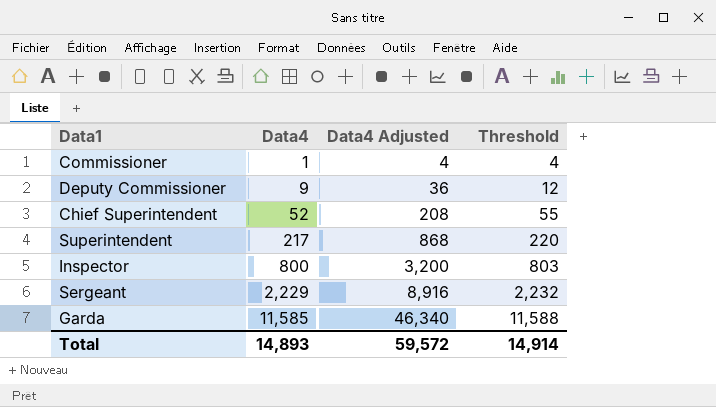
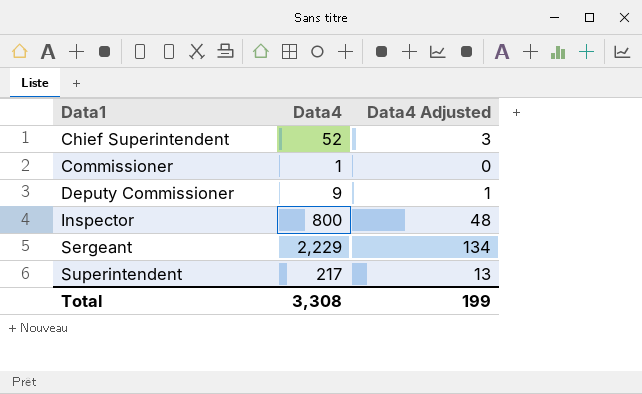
row order: Data4 ascending -> Data1 ascending
column Threshold | formula: [Data4] + 3 -> none
column Data4 Adjusted | formula: [Data4] * 4 -> [Data4] * 0.06
row Garda: 11,585 | 46,340 | 11,588 -> none
Total | Data4: 14,893 -> 3,308
Total | Data4 Adjusted: 59,572 -> 199

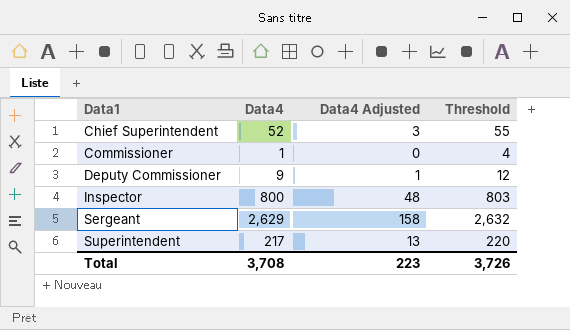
column Threshold | formula: none -> [Data4] + 3
Sergeant | Data4: 2,229 -> 2,629
Sergeant | Data4 Adjusted: 134 -> 158
Total | Data4: 3,308 -> 3,708
Total | Data4 Adjusted: 199 -> 223

